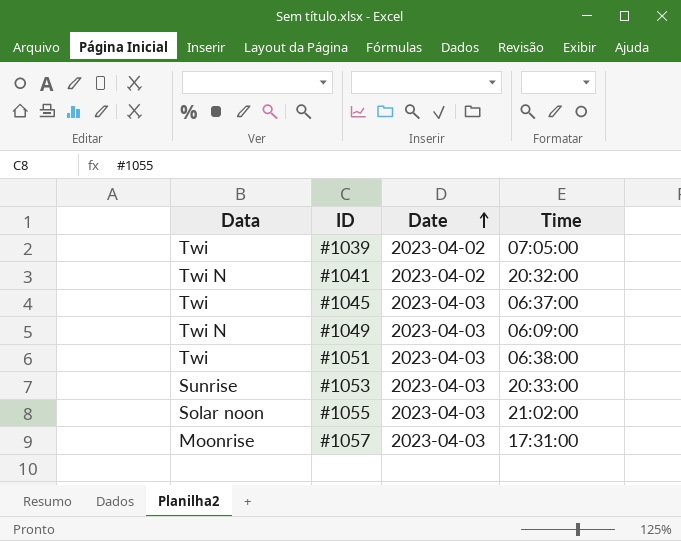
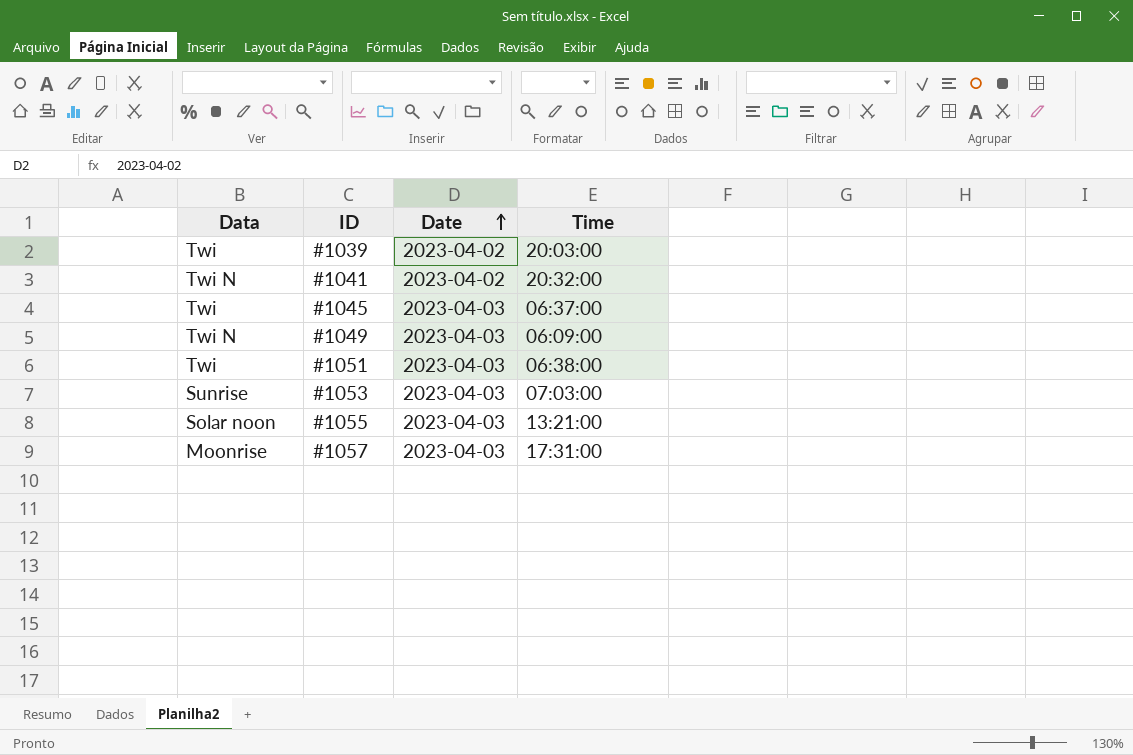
#1039 | Time: 07:05:00 -> 20:03:00
#1053 | Time: 20:33:00 -> 07:03:00
#1055 | Time: 21:02:00 -> 13:21:00

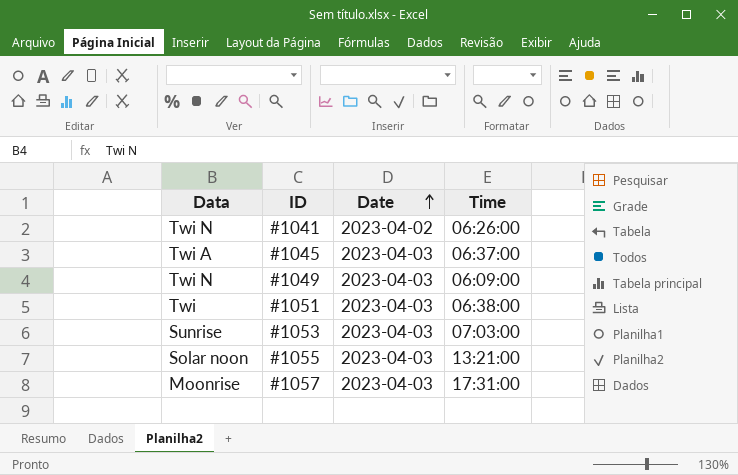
row #1039: Twi | 2023-04-02 | 20:03:00 -> none
#1041 | Time: 20:32:00 -> 06:26:00
#1045 | Data: Twi -> Twi A

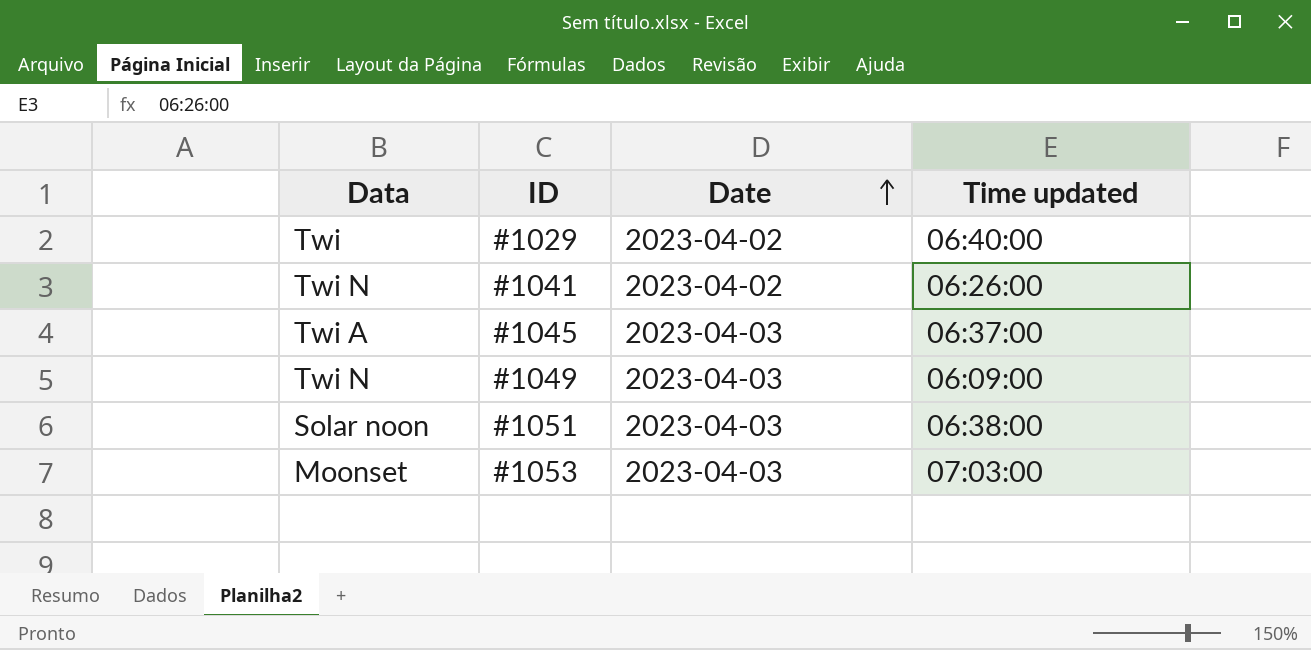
column name: Time -> Time updated
row #1055: Solar noon | 2023-04-03 | 13:21:00 -> none
row #1057: Moonrise | 2023-04-03 | 17:31:00 -> none
row #1029: none -> Twi | 2023-04-02 | 06:40:00
#1051 | Data: Twi -> Solar noon
#1053 | Data: Sunrise -> Moonset

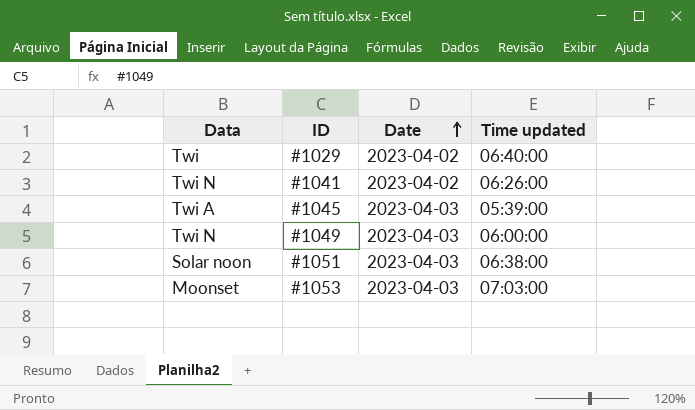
#1045 | Time updated: 06:37:00 -> 05:39:00
#1049 | Time updated: 06:09:00 -> 06:00:00

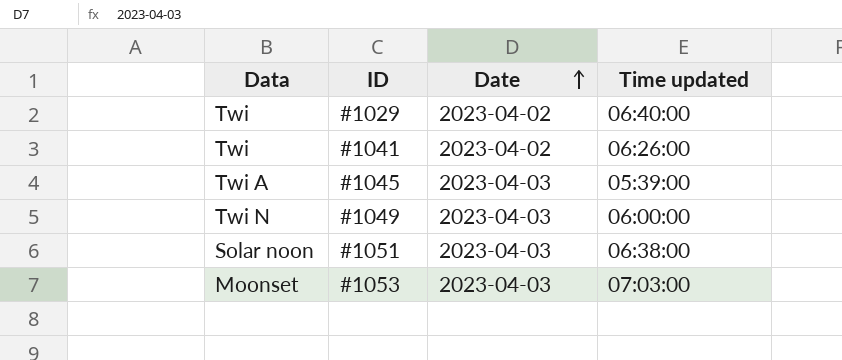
#1041 | Data: Twi N -> Twi

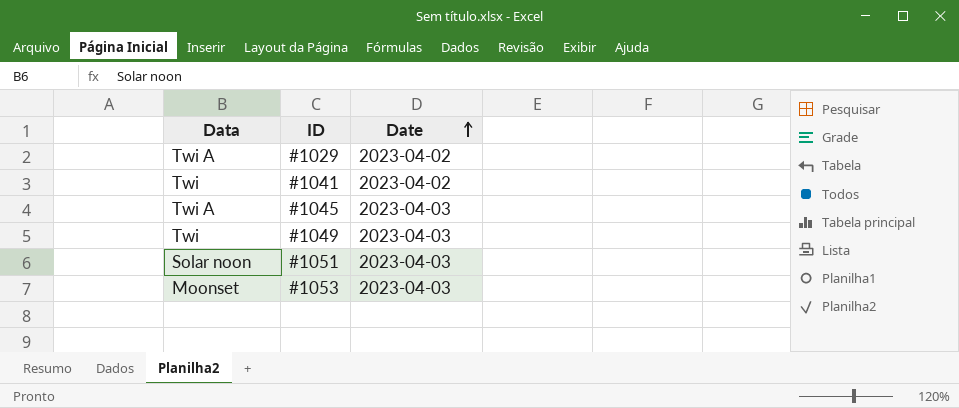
column Time updated | position: 4 -> none
#1029 | Data: Twi -> Twi A
#1049 | Data: Twi N -> Twi

